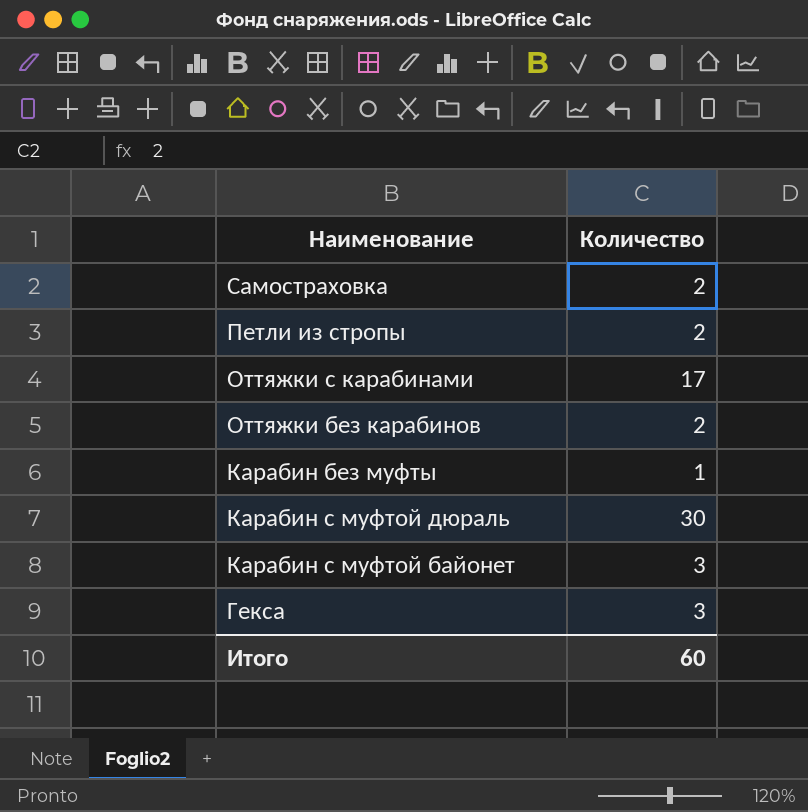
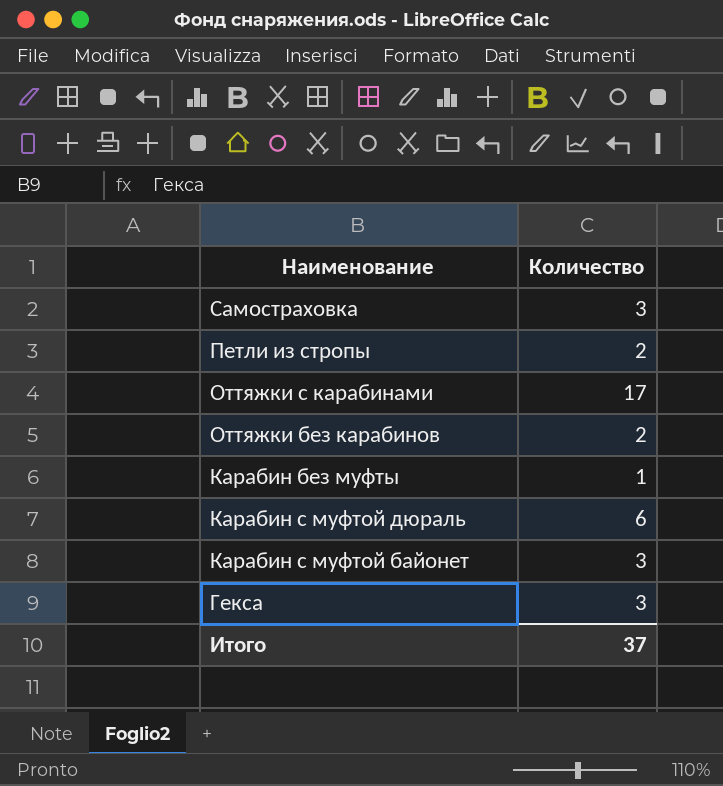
Самостраховка | Количество: 2 -> 3
Карабин с муфтой дюраль | Количество: 30 -> 6
Итого | Количество: 60 -> 37

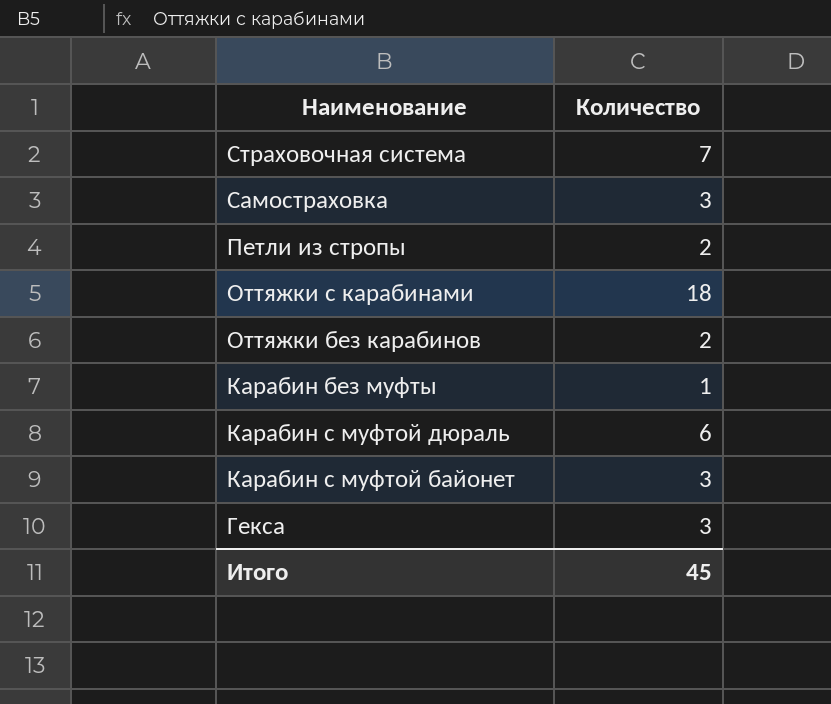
row Страховочная система: none -> 7
Оттяжки с карабинами | Количество: 17 -> 18
Итого | Количество: 37 -> 45

